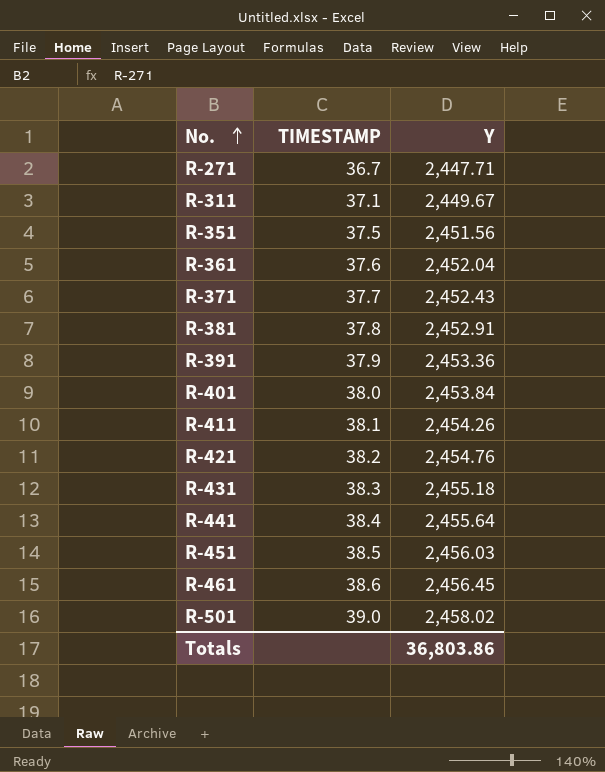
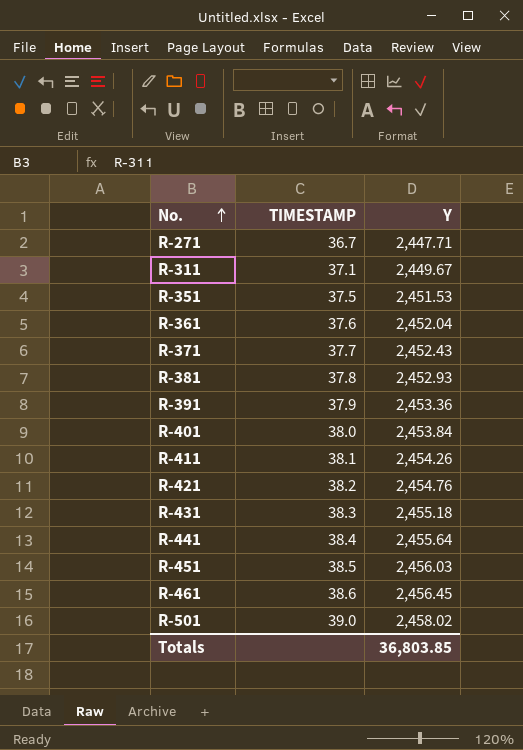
R-351 | Y: 2,451.56 -> 2,451.53
R-381 | Y: 2,452.91 -> 2,452.93
Totals | Y: 36,803.86 -> 36,803.85

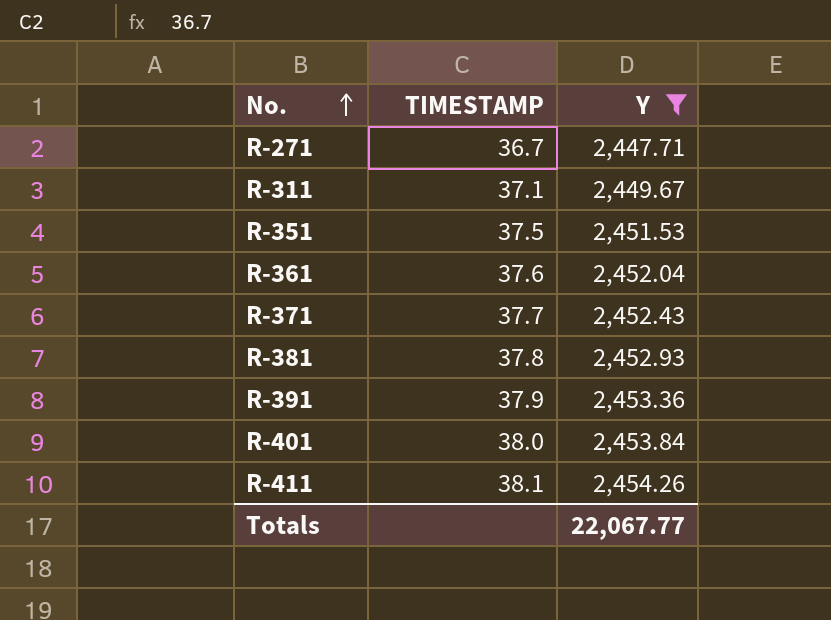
filter: none -> Y <= 2,454.26
Totals | Y: 36,803.85 -> 22,067.77

